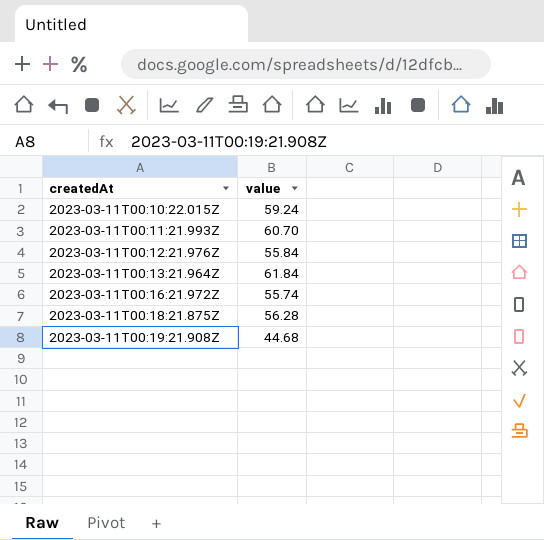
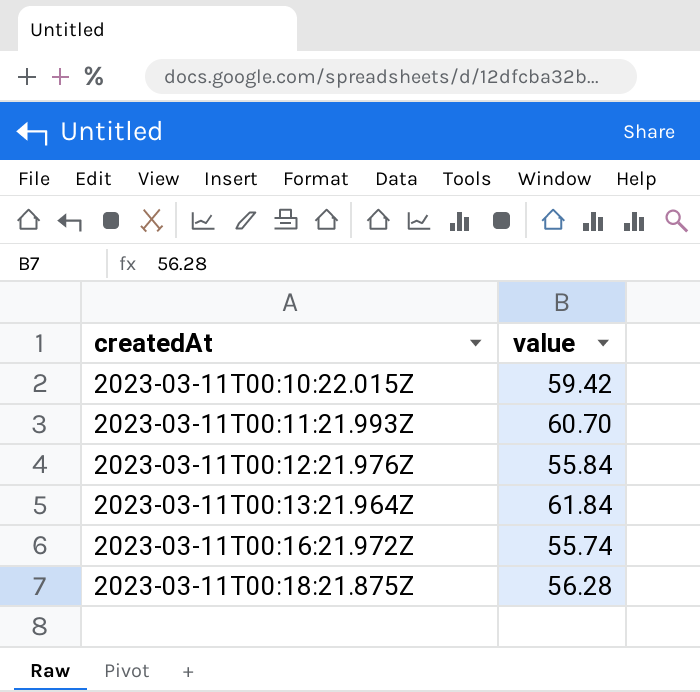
row 2023-03-11T00:19:21.908Z: 44.68 -> none
2023-03-11T00:10:22.015Z | value: 59.24 -> 59.42

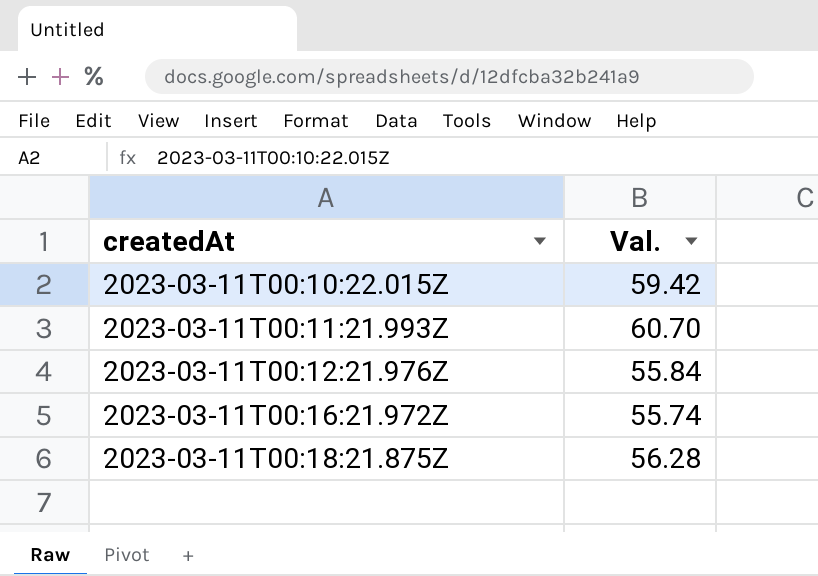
column name: value -> Val.
row 2023-03-11T00:13:21.964Z: 61.84 -> none

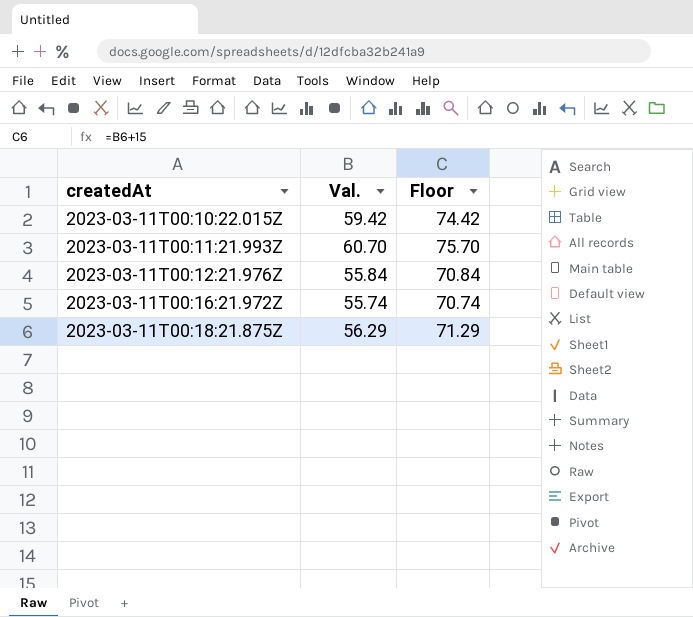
column Floor | formula: none -> [Val.] + 15
2023-03-11T00:18:21.875Z | Val.: 56.28 -> 56.29

